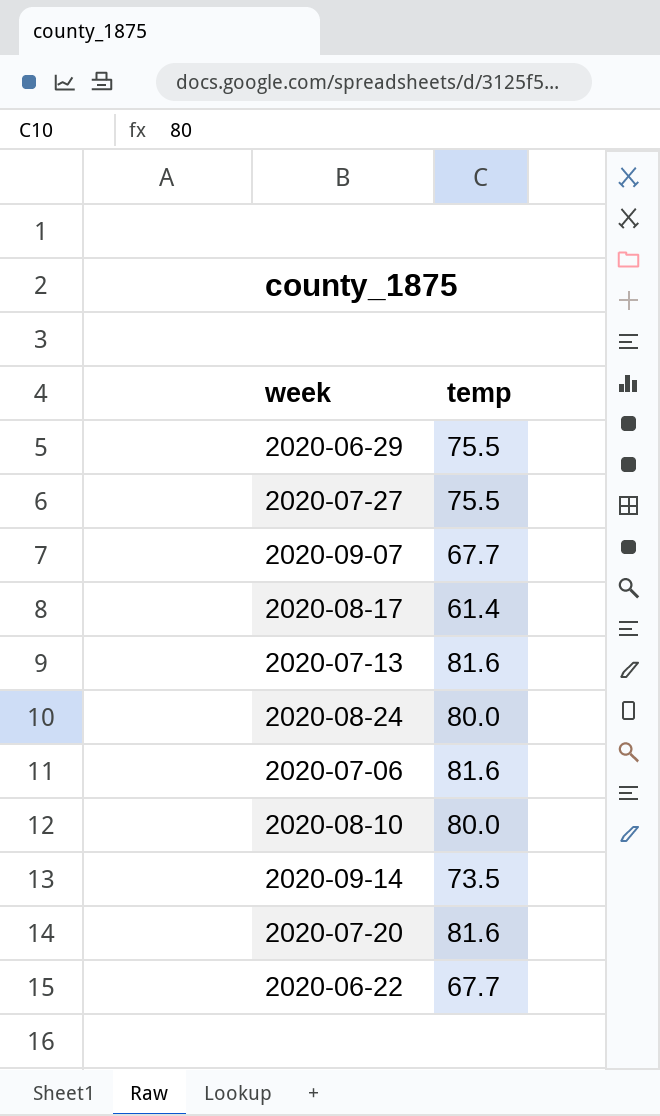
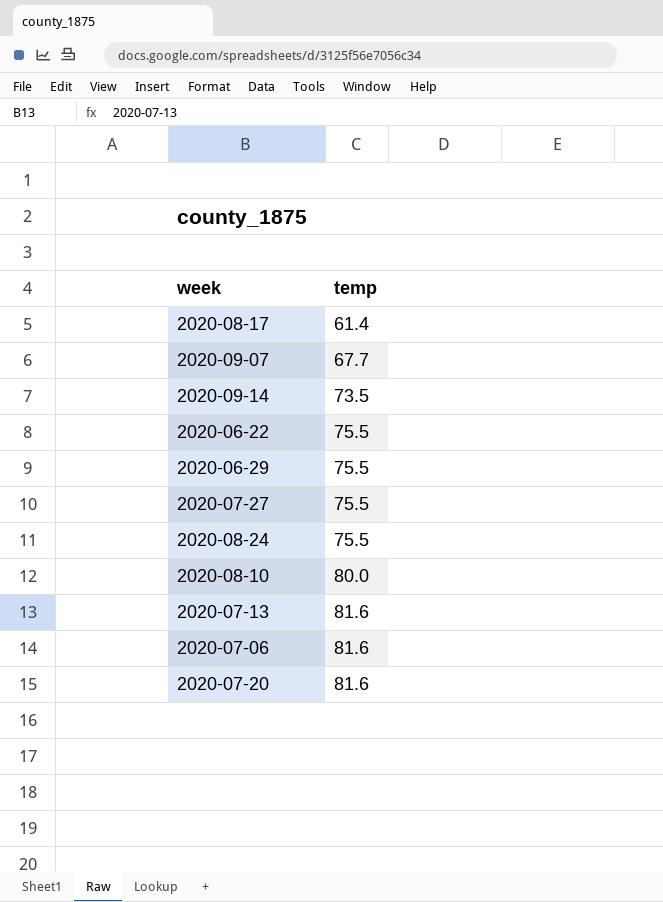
row order: none -> temp ascending
2020-06-22 | temp: 67.7 -> 75.5
2020-08-24 | temp: 80.0 -> 75.5

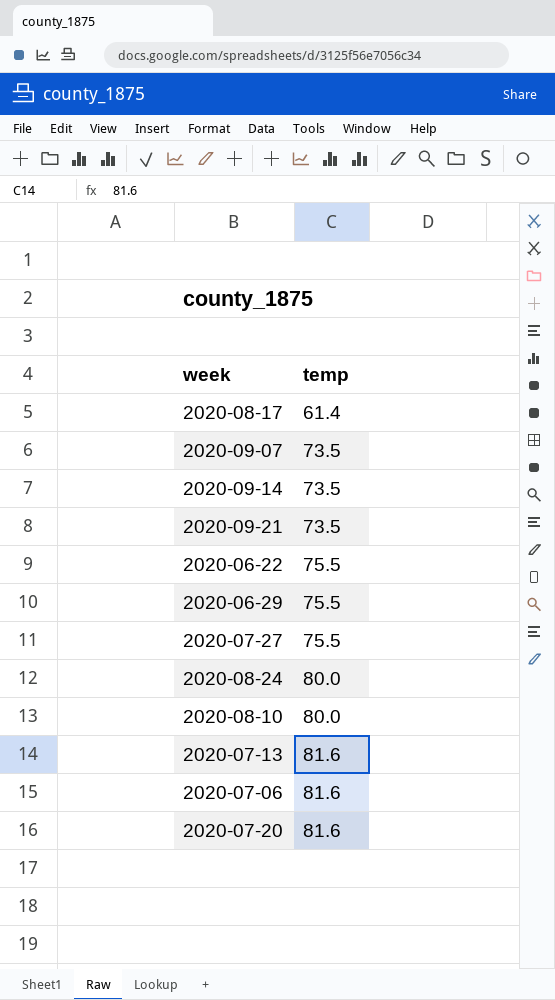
2020-09-07 | temp: 67.7 -> 73.5
row 2020-09-21: none -> 73.5
2020-08-24 | temp: 75.5 -> 80.0

